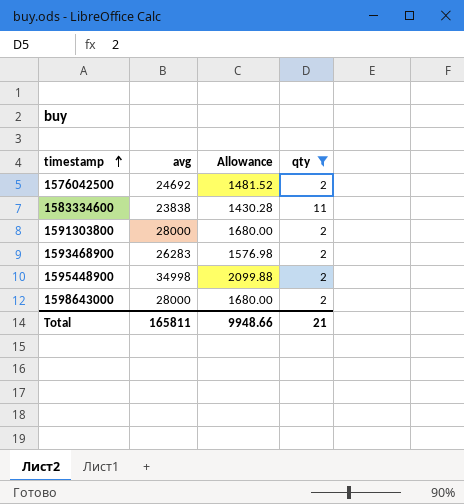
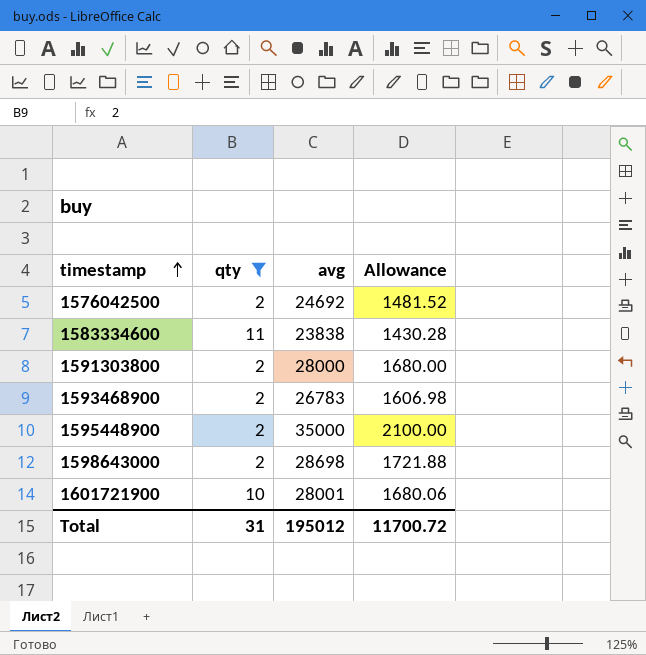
column qty | position: 4 -> 2
1593468900 | avg: 26283 -> 26783
1593468900 | Allowance: 1576.98 -> 1606.98
1595448900 | avg: 34998 -> 35000
1595448900 | Allowance: 2099.88 -> 2100.00
1598643000 | avg: 28000 -> 28698
1598643000 | Allowance: 1680.00 -> 1721.88
row 1601721900: none -> 10 | 28001 | 1680.06
Total | qty: 21 -> 31
Total | avg: 165811 -> 195012
Total | Allowance: 9948.66 -> 11700.72

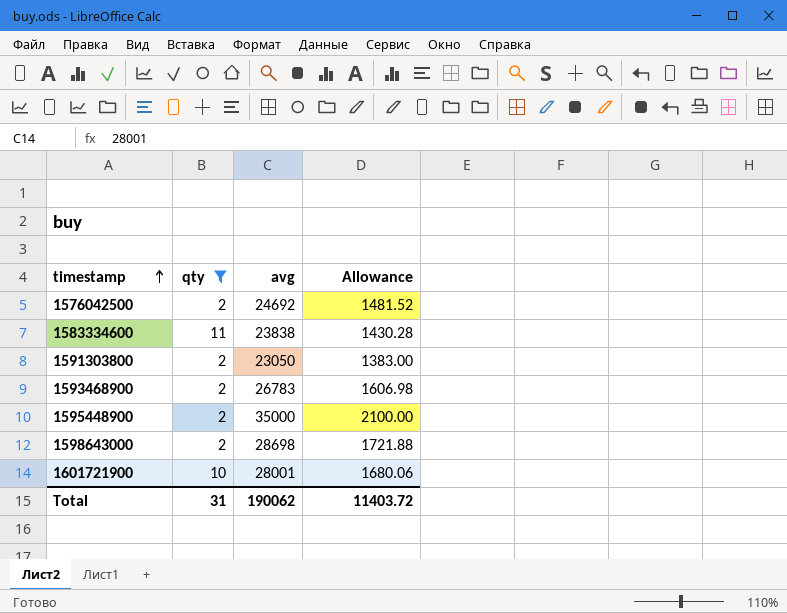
1591303800 | avg: 28000 -> 23050
1591303800 | Allowance: 1680.00 -> 1383.00
Total | avg: 195012 -> 190062
Total | Allowance: 11700.72 -> 11403.72

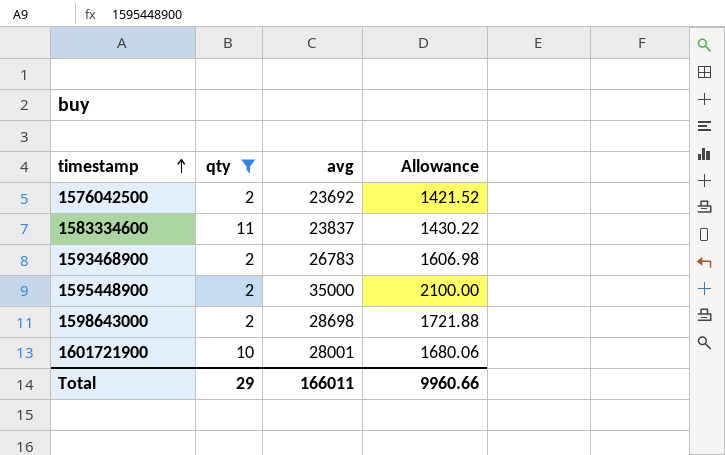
row 1591303800: 2 | 23050 | 1383.00 -> none
1576042500 | avg: 24692 -> 23692
1576042500 | Allowance: 1481.52 -> 1421.52
1583334600 | avg: 23838 -> 23837
1583334600 | Allowance: 1430.28 -> 1430.22
Total | qty: 31 -> 29
Total | avg: 190062 -> 166011
Total | Allowance: 11403.72 -> 9960.66

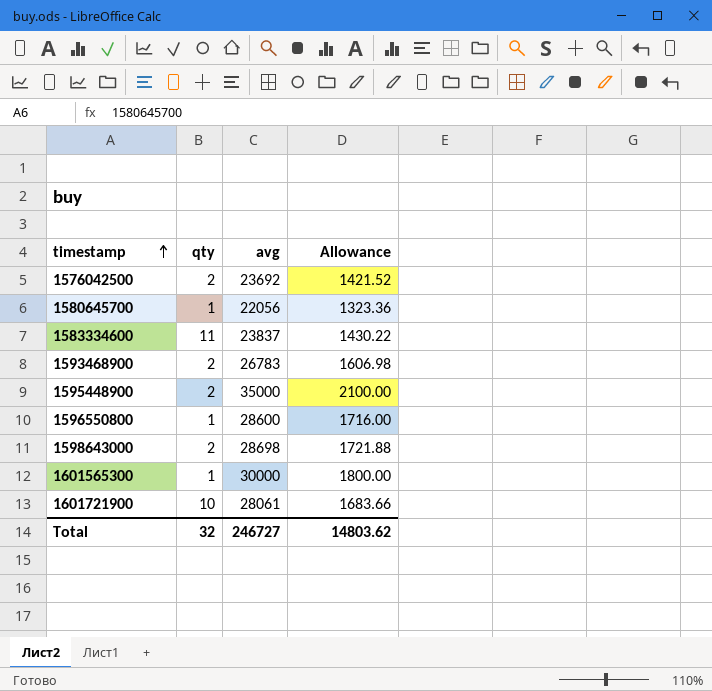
filter: qty != 1 -> none
1601721900 | avg: 28001 -> 28061
1601721900 | Allowance: 1680.06 -> 1683.66
Total | qty: 29 -> 32
Total | avg: 166011 -> 246727
Total | Allowance: 9960.66 -> 14803.62

